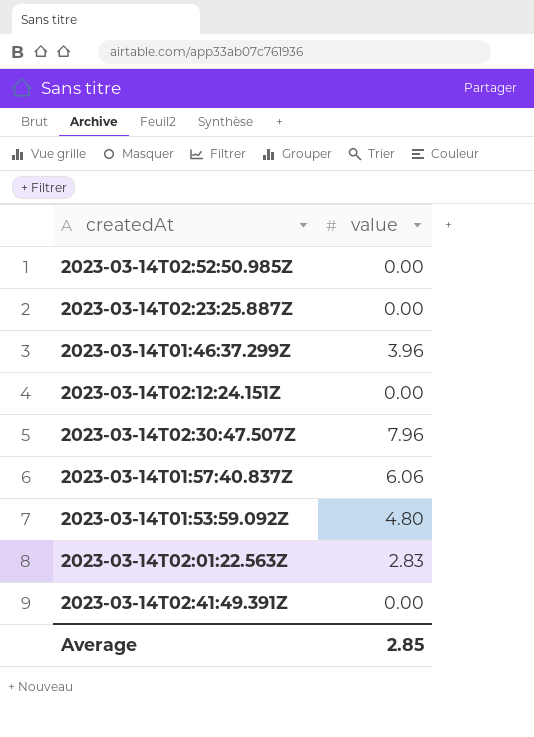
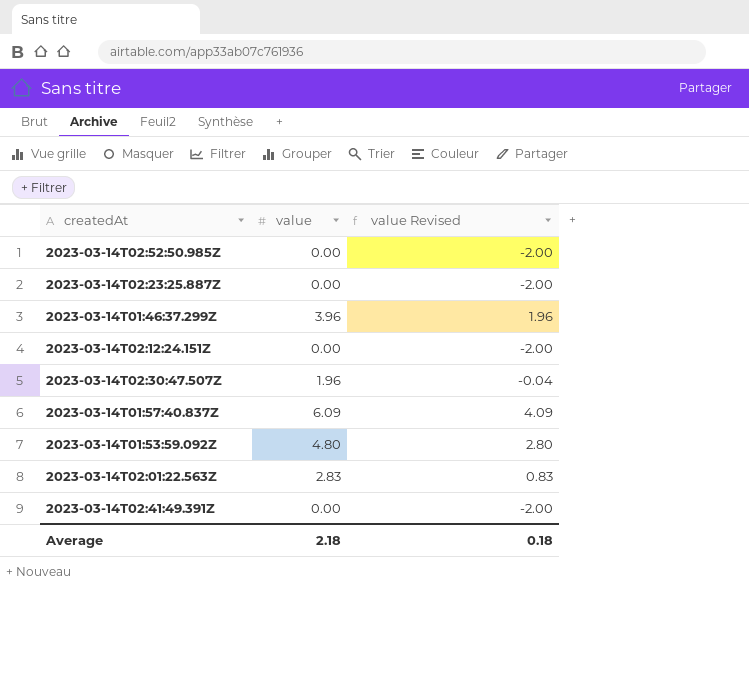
column value Revised | formula: none -> [value] - 2
2023-03-14T02:30:47.507Z | value: 7.96 -> 1.96
2023-03-14T01:57:40.837Z | value: 6.06 -> 6.09
Average | value: 2.85 -> 2.18

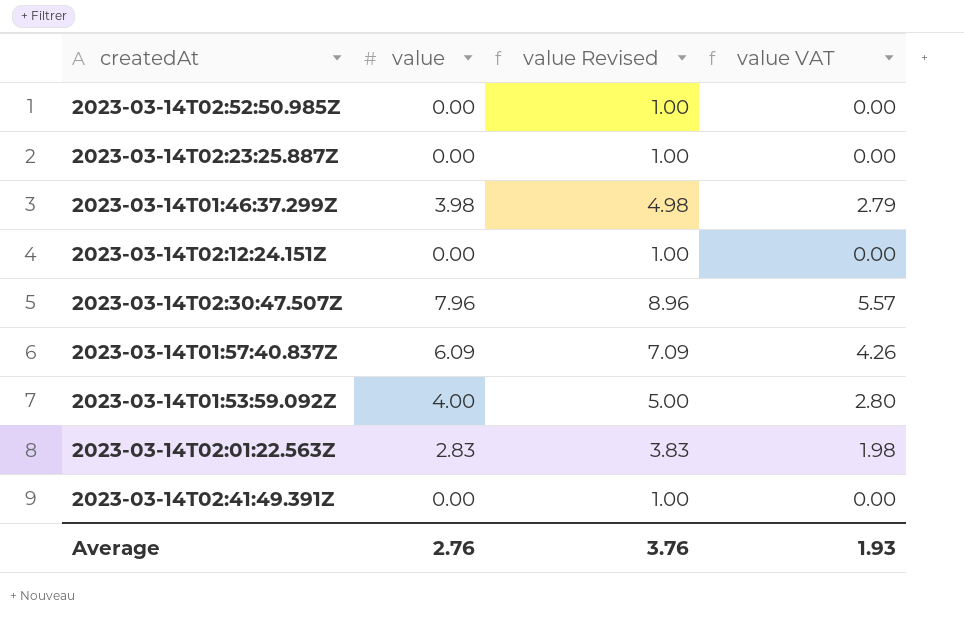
column value Revised | formula: [value] - 2 -> [value] + 1
column value VAT | formula: none -> [value] * 0.7
2023-03-14T01:46:37.299Z | value: 3.96 -> 3.98
2023-03-14T02:30:47.507Z | value: 1.96 -> 7.96
2023-03-14T01:53:59.092Z | value: 4.80 -> 4.00
Average | value: 2.18 -> 2.76
Average | value Revised: 0.18 -> 3.76

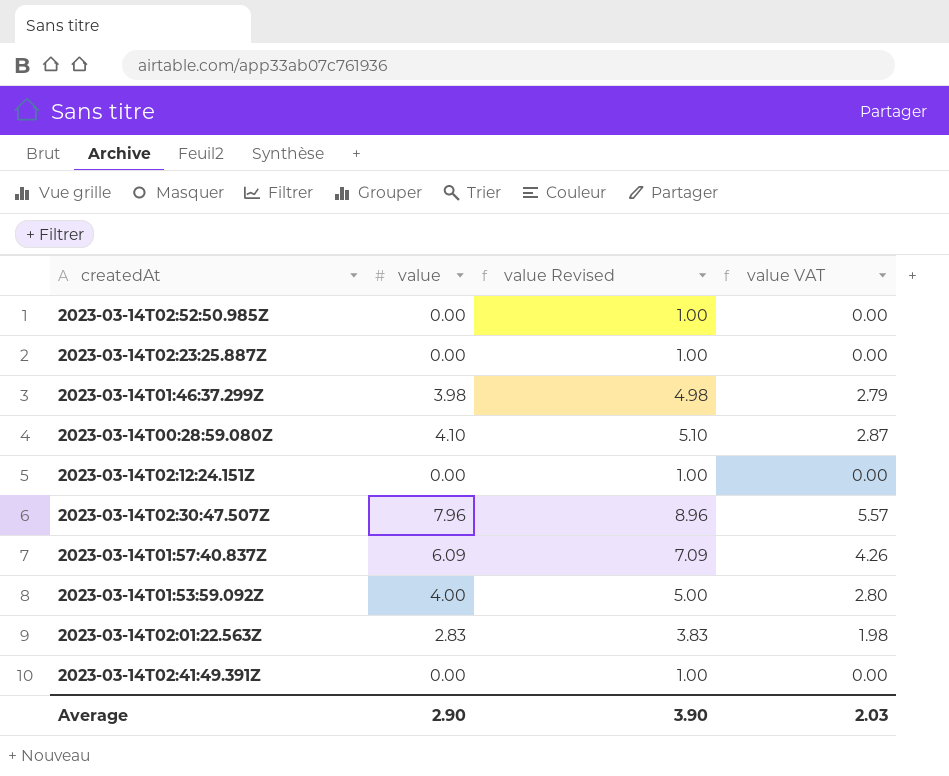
row 2023-03-14T00:28:59.080Z: none -> 4.10 | 5.10 | 2.87
Average | value: 2.76 -> 2.90
Average | value Revised: 3.76 -> 3.90
Average | value VAT: 1.93 -> 2.03

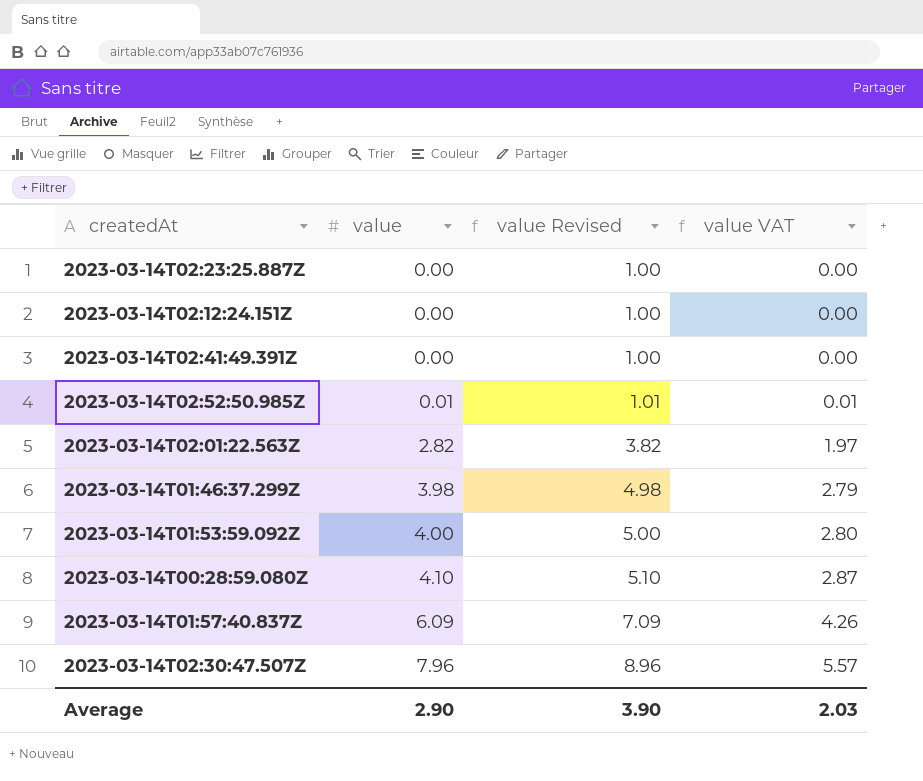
row order: none -> value ascending
2023-03-14T02:52:50.985Z | value: 0.00 -> 0.01
2023-03-14T02:52:50.985Z | value Revised: 1.00 -> 1.01
2023-03-14T02:52:50.985Z | value VAT: 0.00 -> 0.01
2023-03-14T02:01:22.563Z | value: 2.83 -> 2.82
2023-03-14T02:01:22.563Z | value Revised: 3.83 -> 3.82
2023-03-14T02:01:22.563Z | value VAT: 1.98 -> 1.97

